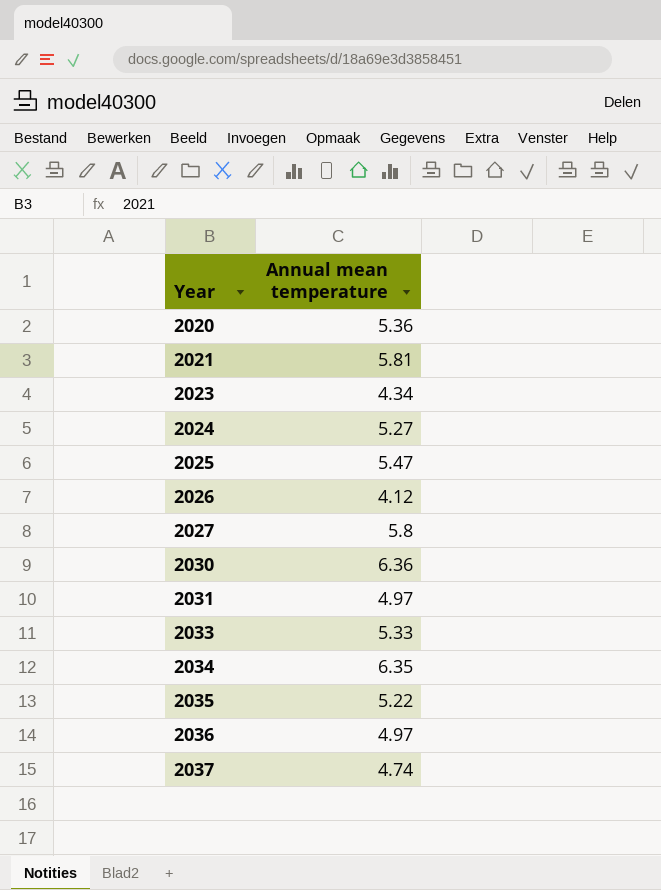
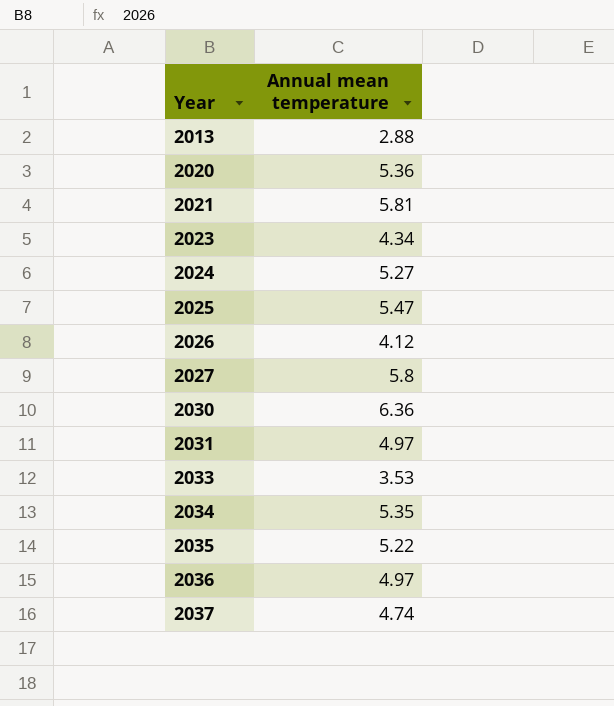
row 2013: none -> 2.88
2033 | Annual mean temperature: 5.33 -> 3.53
2034 | Annual mean temperature: 6.35 -> 5.35

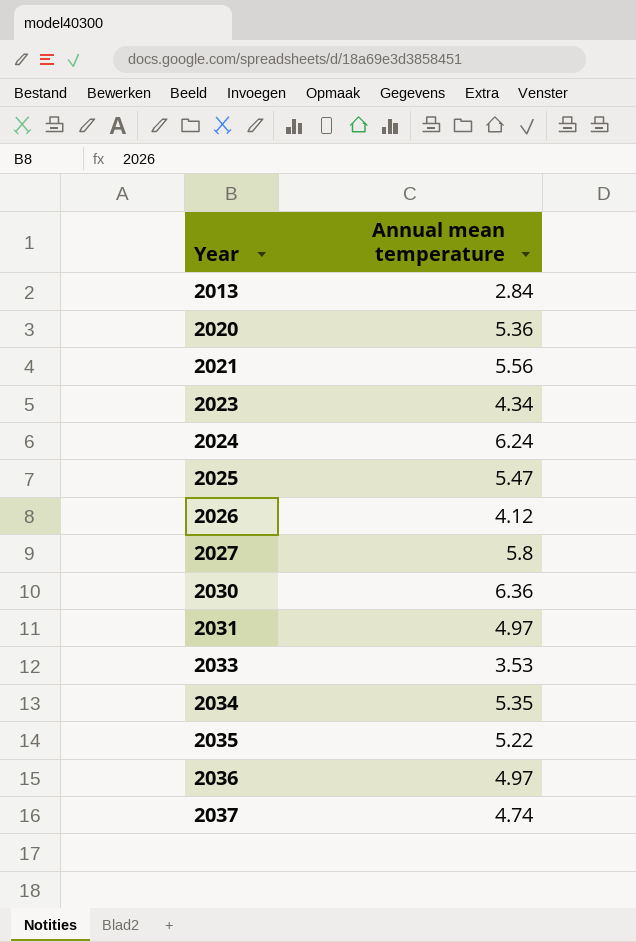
2013 | Annual mean temperature: 2.88 -> 2.84
2021 | Annual mean temperature: 5.81 -> 5.56
2024 | Annual mean temperature: 5.27 -> 6.24

